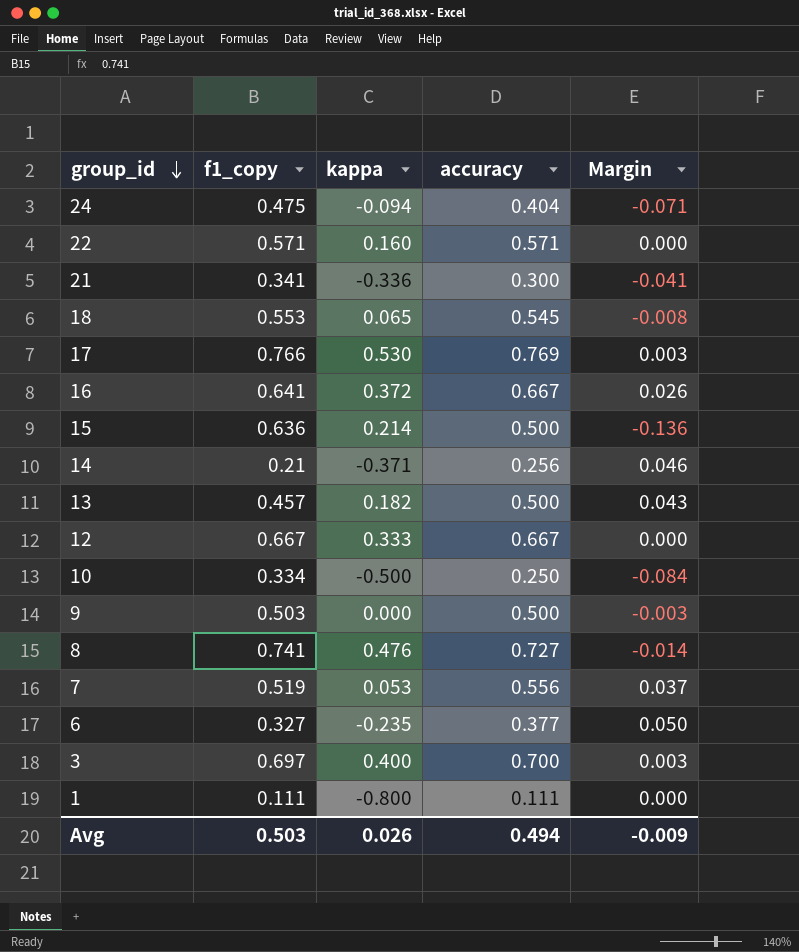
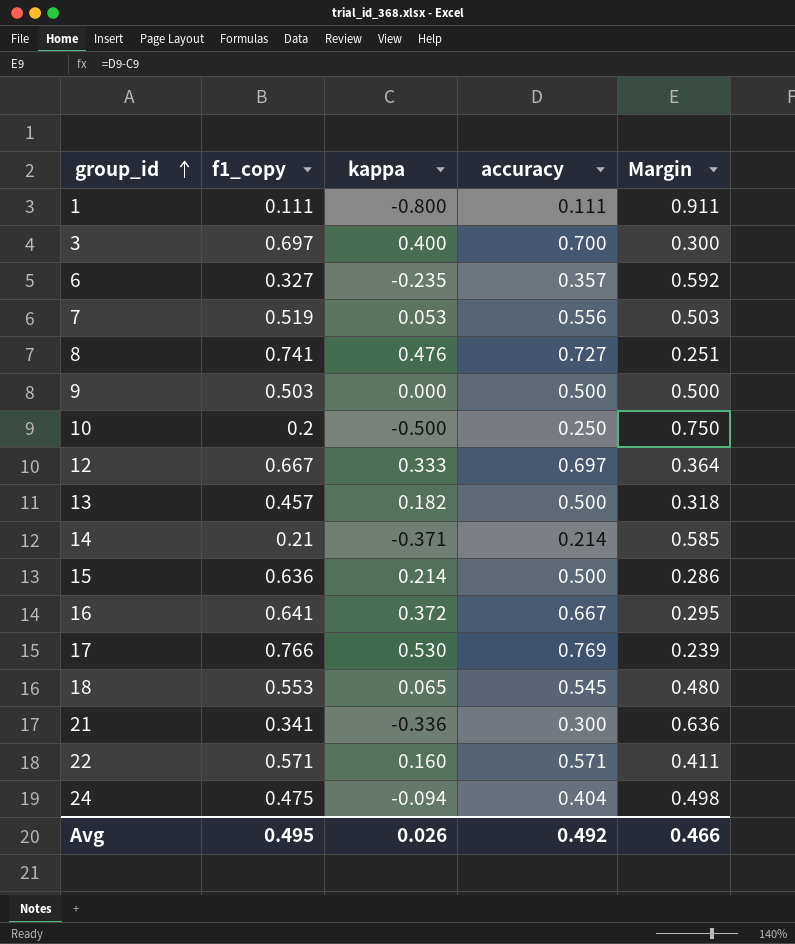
row order: group_id descending -> group_id ascending
column Margin | formula: [accuracy] - [f1_copy] -> [accuracy] - [kappa]
6 | accuracy: 0.377 -> 0.357
10 | f1_copy: 0.334 -> 0.2
12 | accuracy: 0.667 -> 0.697
14 | accuracy: 0.256 -> 0.214
Avg | f1_copy: 0.503 -> 0.495
Avg | accuracy: 0.494 -> 0.492
Avg | Margin: -0.009 -> 0.466

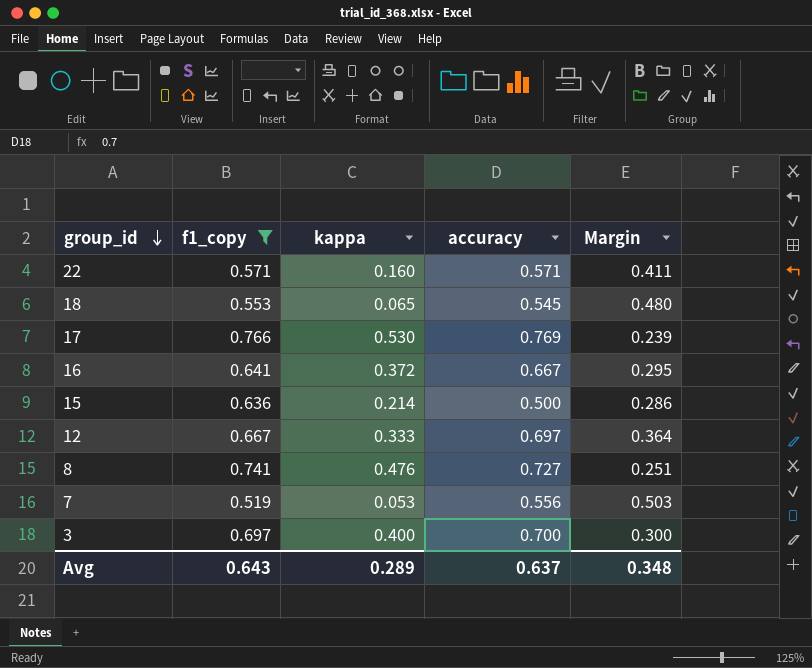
filter: none -> f1_copy >= 0.519
row order: group_id ascending -> group_id descending
Avg | f1_copy: 0.495 -> 0.643
Avg | kappa: 0.026 -> 0.289
Avg | accuracy: 0.492 -> 0.637
Avg | Margin: 0.466 -> 0.348

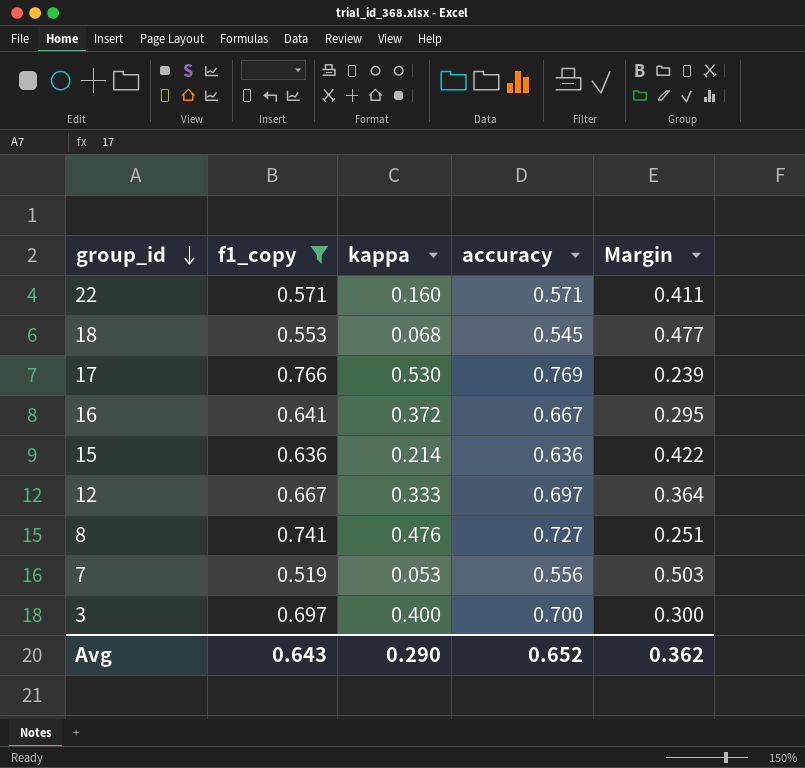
18 | kappa: 0.065 -> 0.068
18 | Margin: 0.480 -> 0.477
15 | accuracy: 0.500 -> 0.636
15 | Margin: 0.286 -> 0.422
Avg | kappa: 0.289 -> 0.290
Avg | accuracy: 0.637 -> 0.652
Avg | Margin: 0.348 -> 0.362

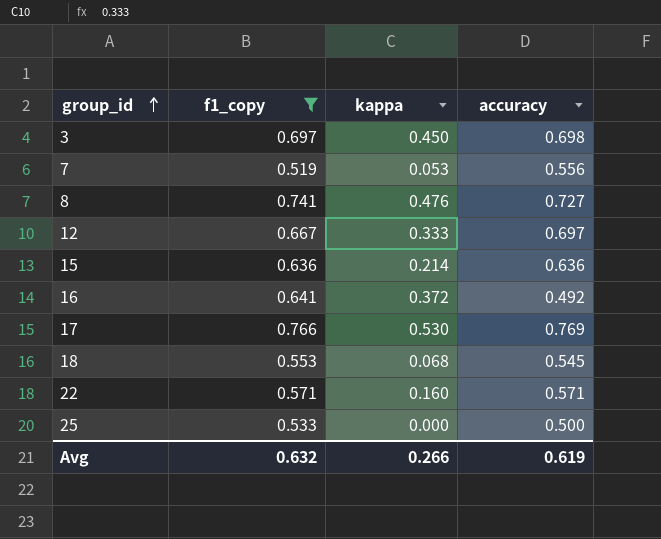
row order: group_id descending -> group_id ascending
column Margin | formula: [accuracy] - [kappa] -> none
3 | kappa: 0.400 -> 0.450
3 | accuracy: 0.700 -> 0.698
16 | accuracy: 0.667 -> 0.492
row 25: none -> 0.533 | 0.000 | 0.500
Avg | f1_copy: 0.643 -> 0.632
Avg | kappa: 0.290 -> 0.266
Avg | accuracy: 0.652 -> 0.619

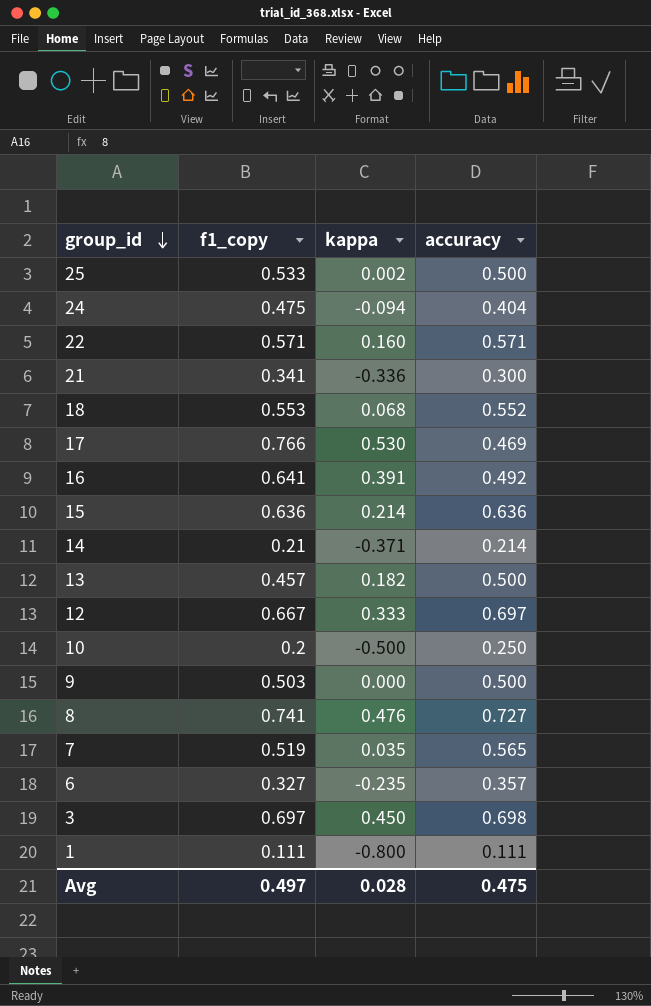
filter: f1_copy >= 0.519 -> none
row order: group_id ascending -> group_id descending
25 | kappa: 0.000 -> 0.002
18 | accuracy: 0.545 -> 0.552
17 | accuracy: 0.769 -> 0.469
16 | kappa: 0.372 -> 0.391
7 | kappa: 0.053 -> 0.035
7 | accuracy: 0.556 -> 0.565
Avg | f1_copy: 0.632 -> 0.497
Avg | kappa: 0.266 -> 0.028
Avg | accuracy: 0.619 -> 0.475

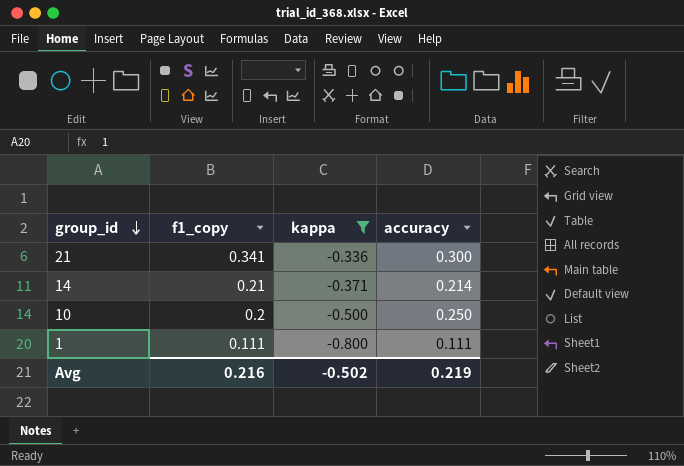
filter: none -> kappa <= -0.336
Avg | f1_copy: 0.497 -> 0.216
Avg | kappa: 0.028 -> -0.502
Avg | accuracy: 0.475 -> 0.219

